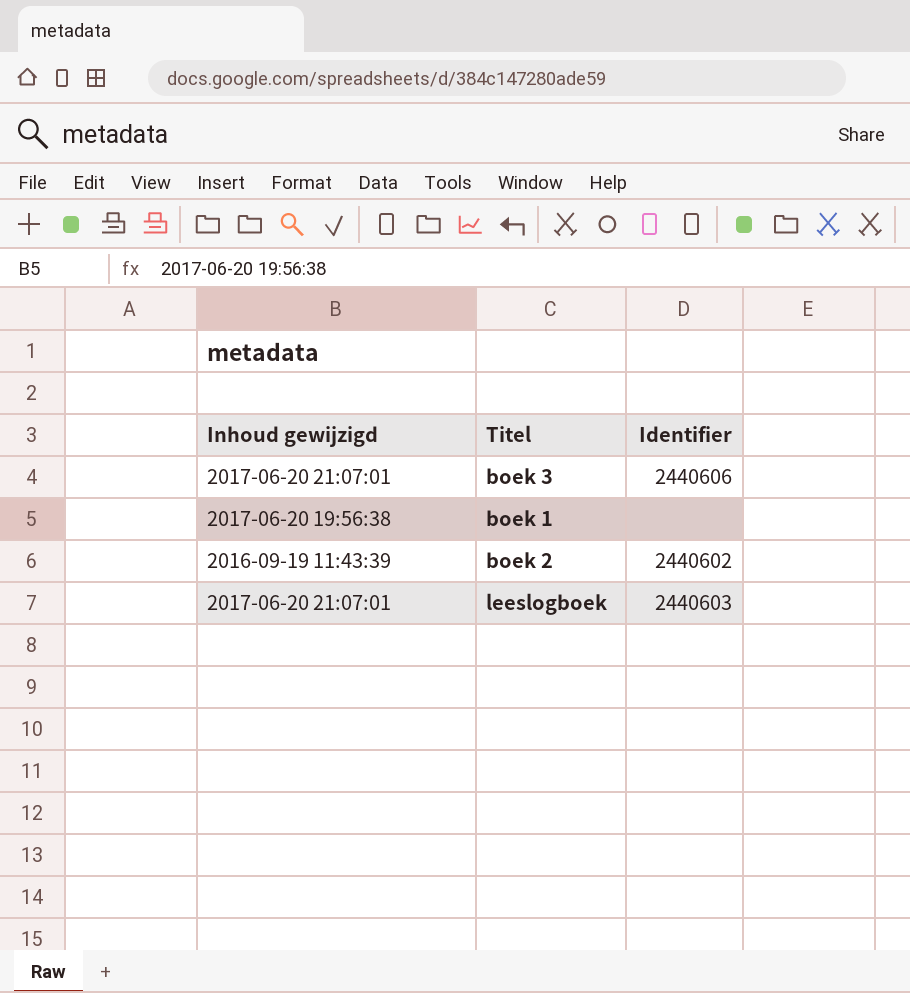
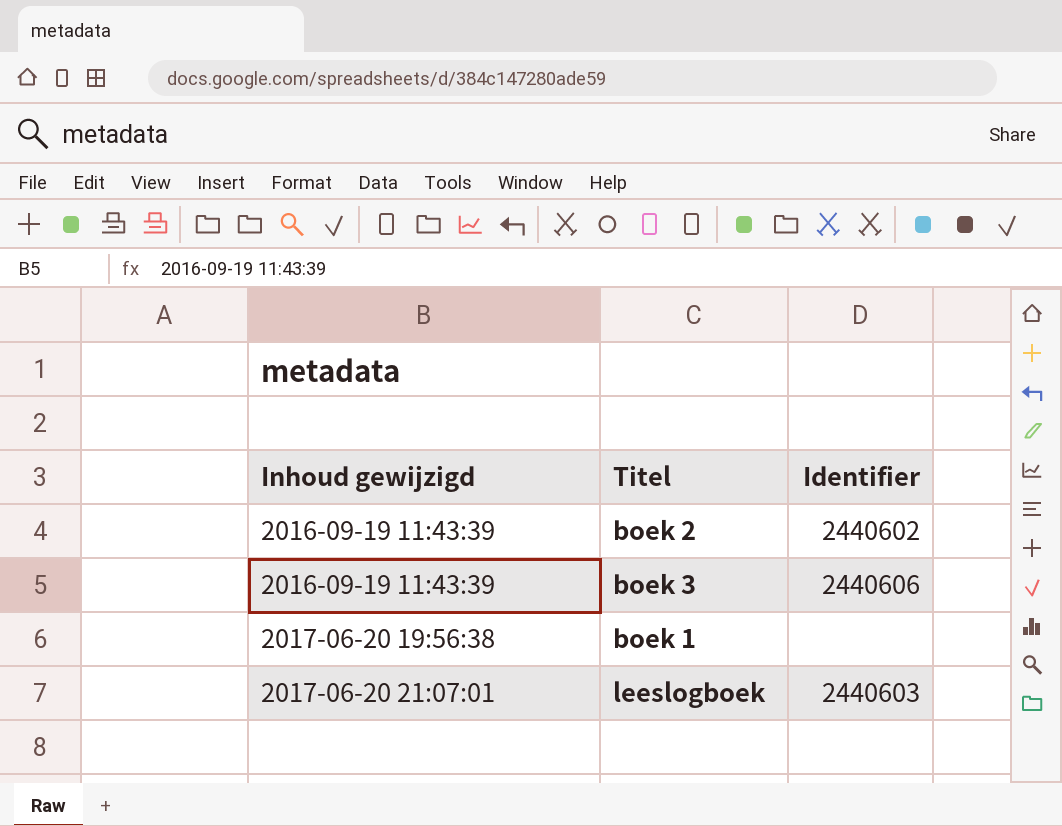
row order: none -> Inhoud gewijzigd ascending
boek 3 | Inhoud gewijzigd: 2017-06-20 21:07:01 -> 2016-09-19 11:43:39

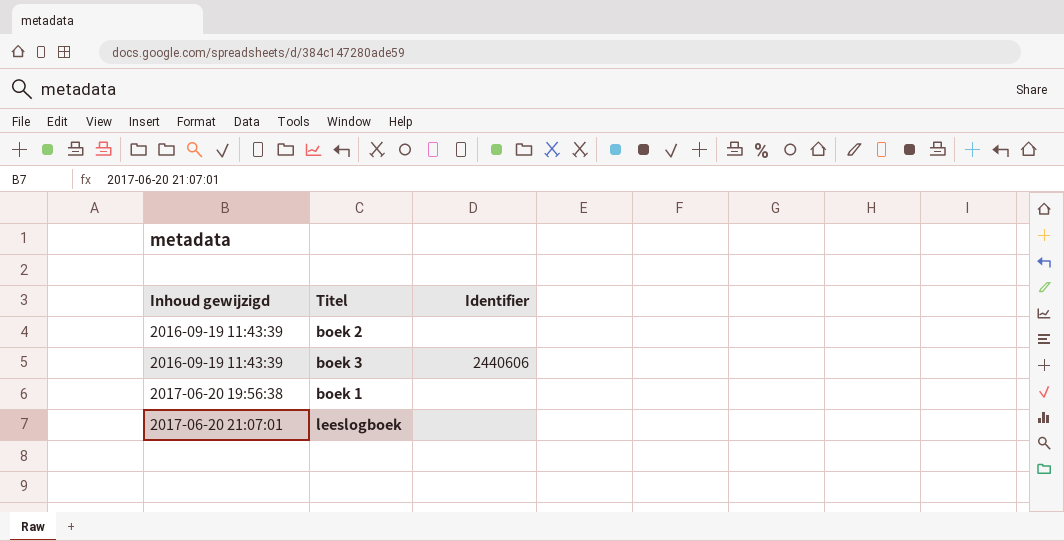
boek 2 | Identifier: 2440602 -> none
leeslogboek | Identifier: 2440603 -> none

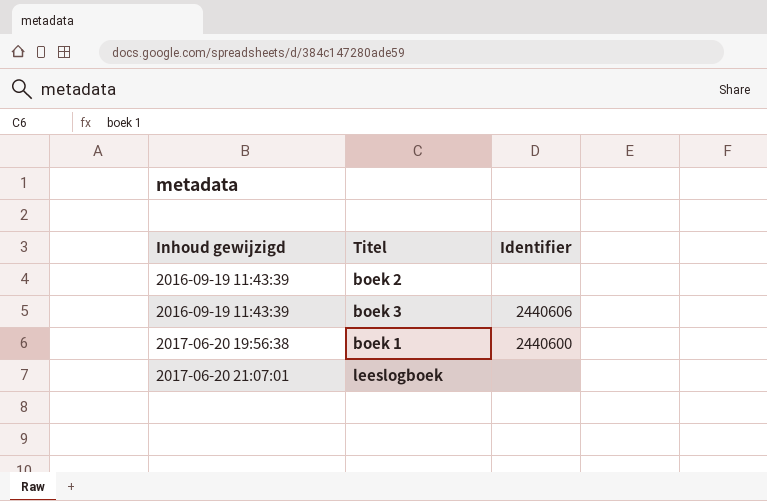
boek 1 | Identifier: none -> 2440600

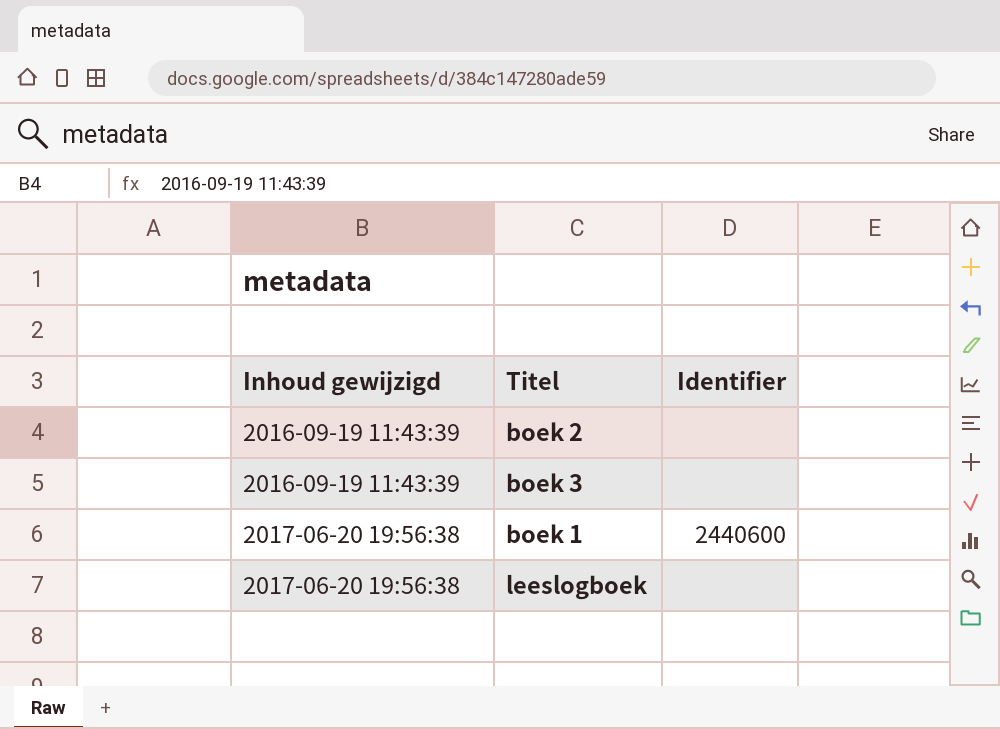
boek 3 | Identifier: 2440606 -> none
leeslogboek | Inhoud gewijzigd: 2017-06-20 21:07:01 -> 2017-06-20 19:56:38

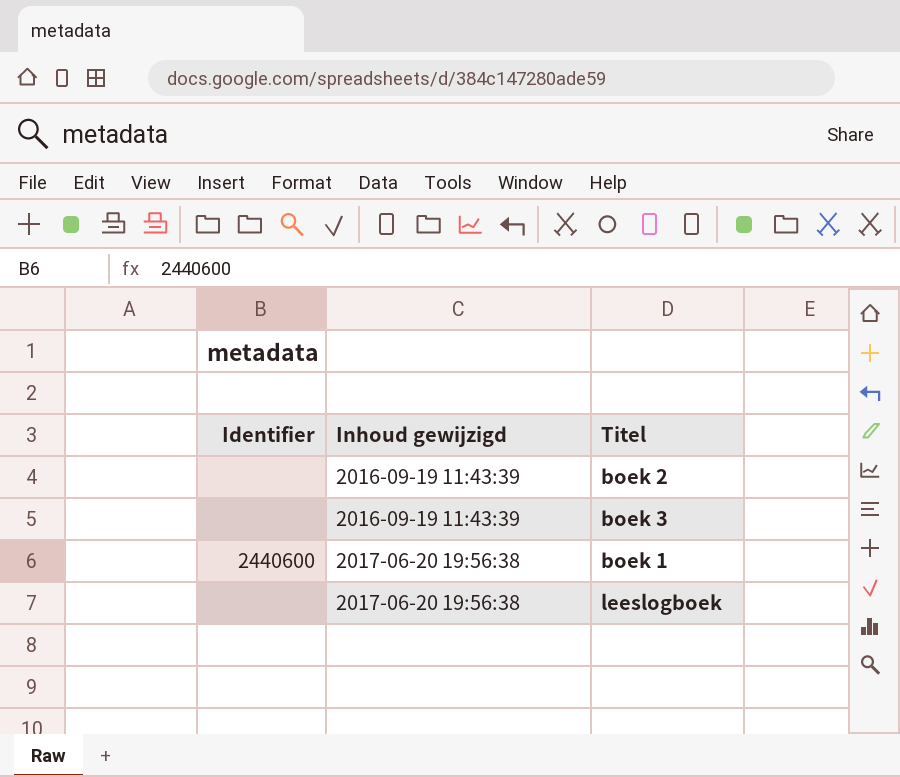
column Identifier | position: 3 -> 1

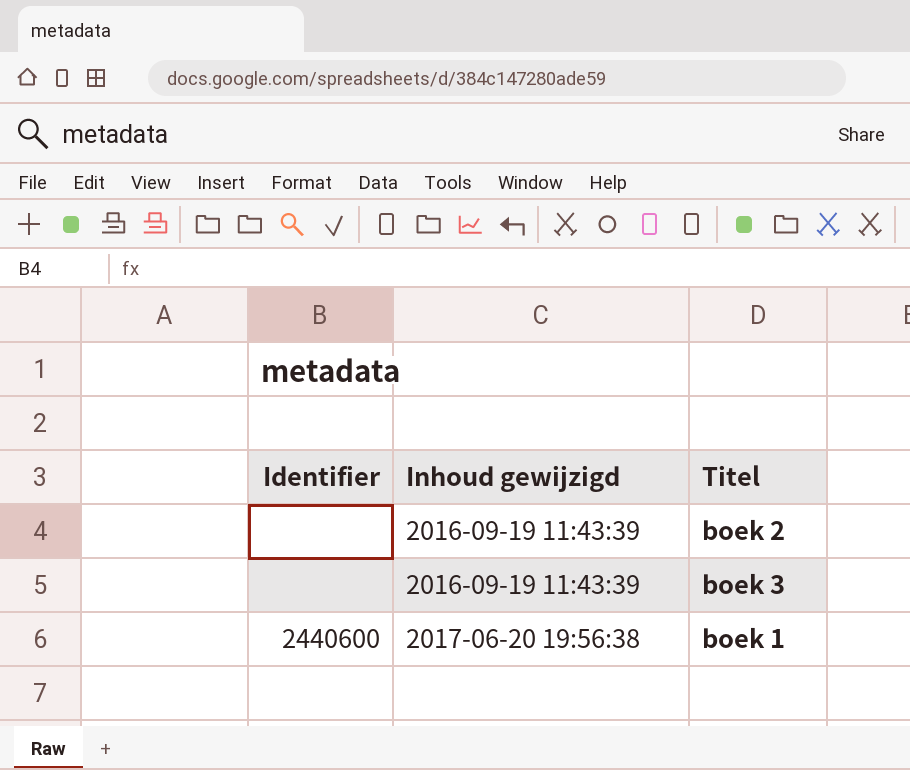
row leeslogboek: none | 2017-06-20 19:56:38 -> none

